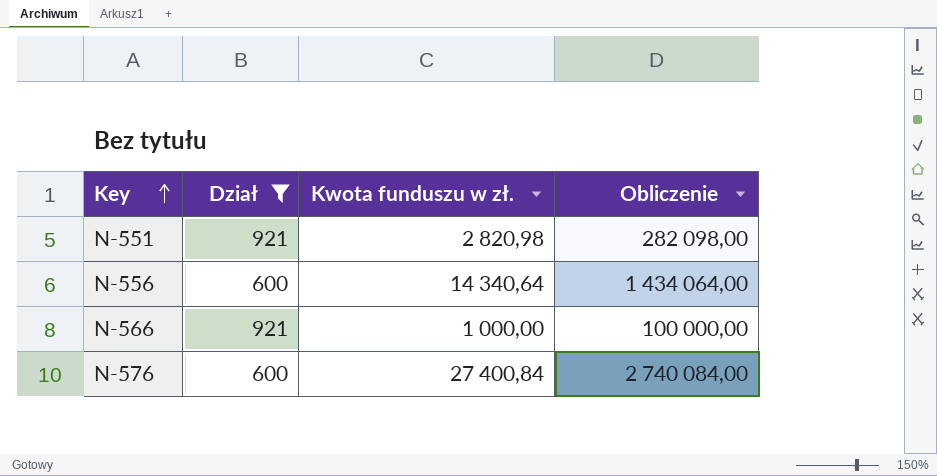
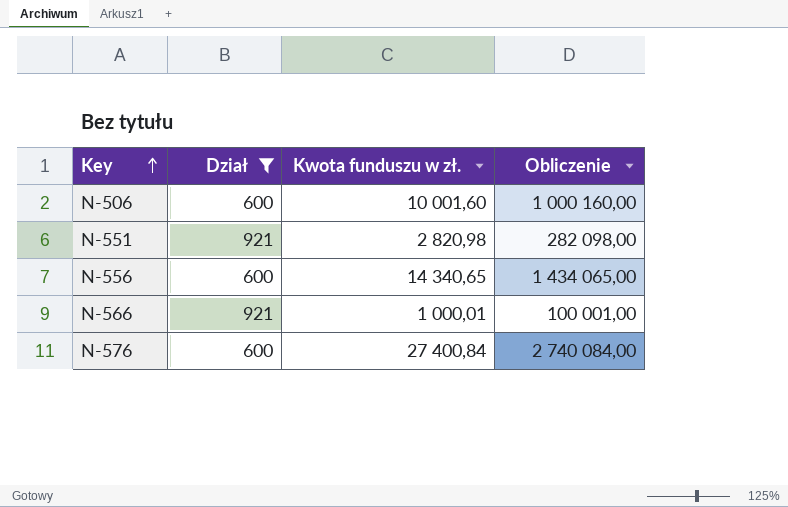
row N-506: none -> 600 | 10 001,60 | 1 000 160,00
N-556 | Kwota funduszu w zł.: 14 340,64 -> 14 340,65
N-556 | Obliczenie: 1 434 064,00 -> 1 434 065,00
N-566 | Kwota funduszu w zł.: 1 000,00 -> 1 000,01
N-566 | Obliczenie: 100 000,00 -> 100 001,00

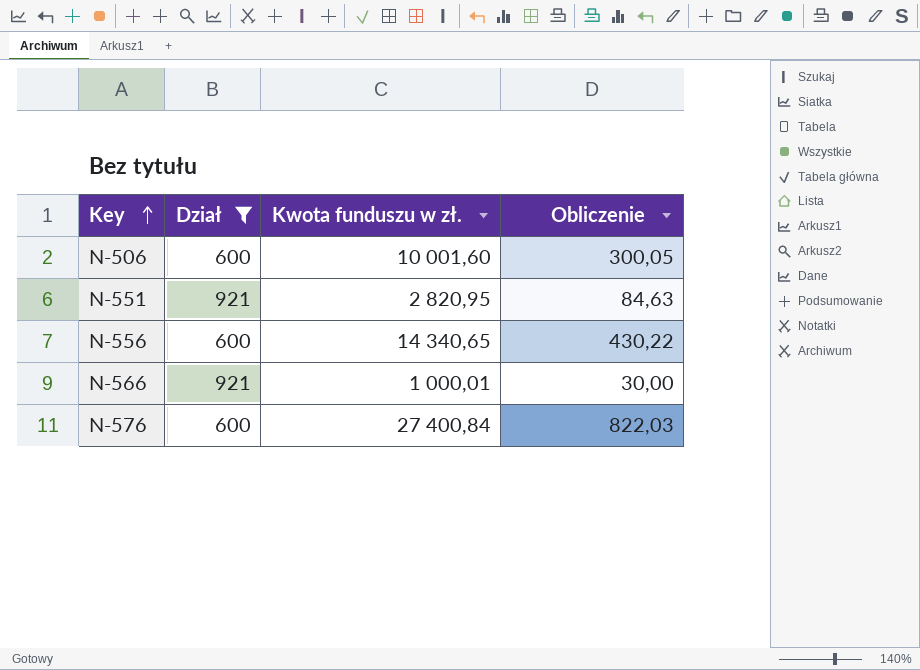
column Obliczenie | formula: [Kwota funduszu w zł.] * 100 -> [Kwota funduszu w zł.] * 0,03
N-551 | Kwota funduszu w zł.: 2 820,98 -> 2 820,95

